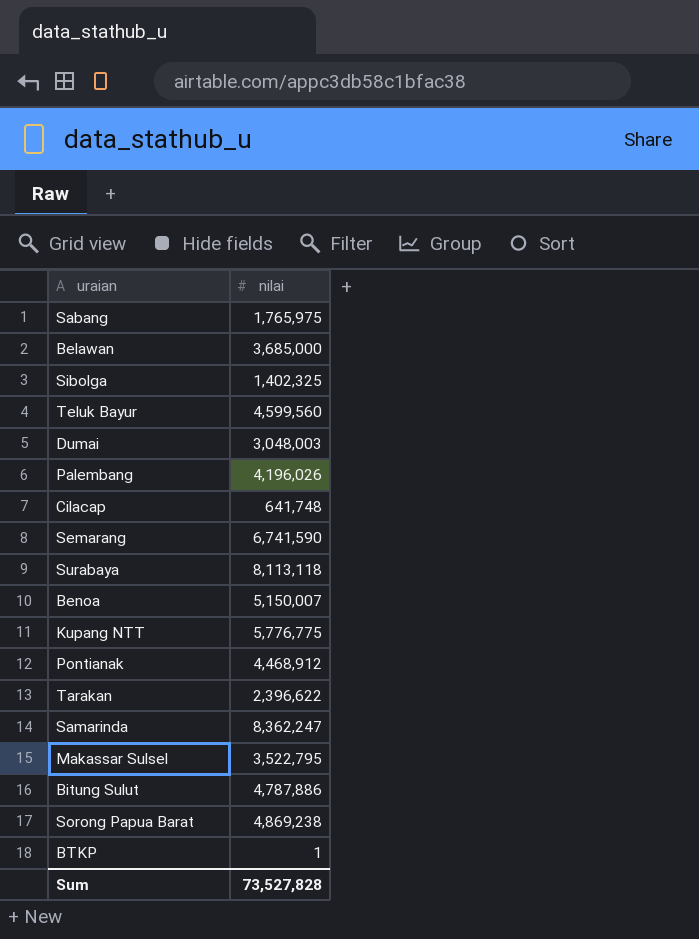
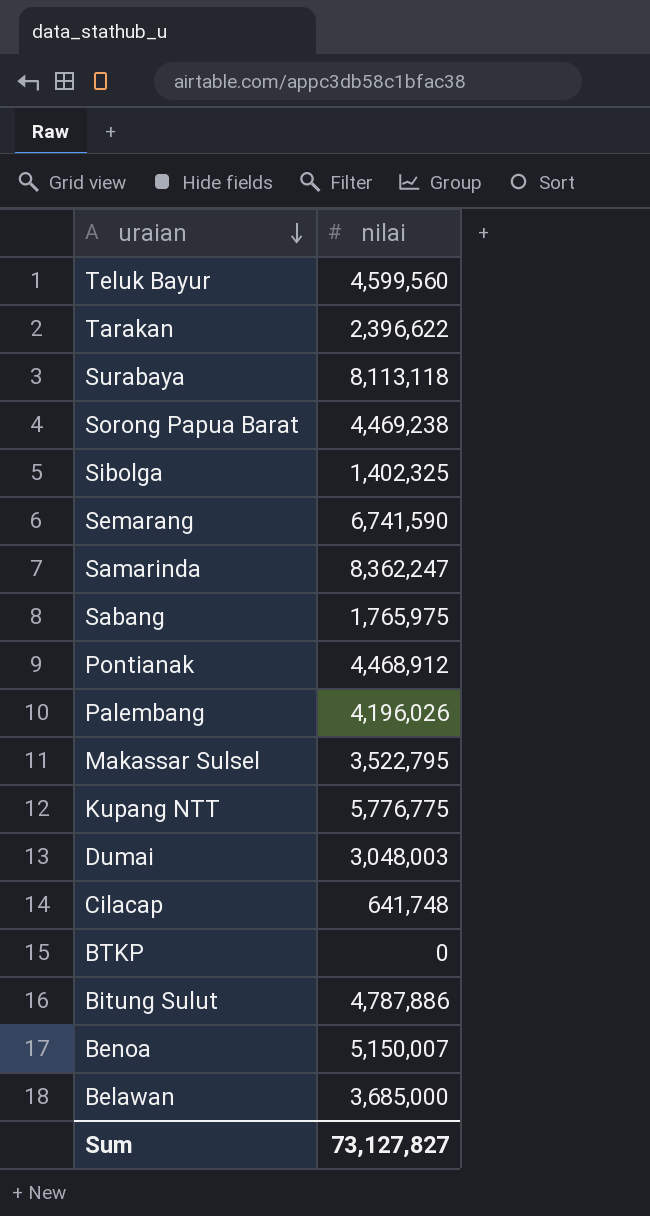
row order: none -> uraian descending
Sorong Papua Barat | nilai: 4,869,238 -> 4,469,238
BTKP | nilai: 1 -> 0
Sum | nilai: 73,527,828 -> 73,127,827

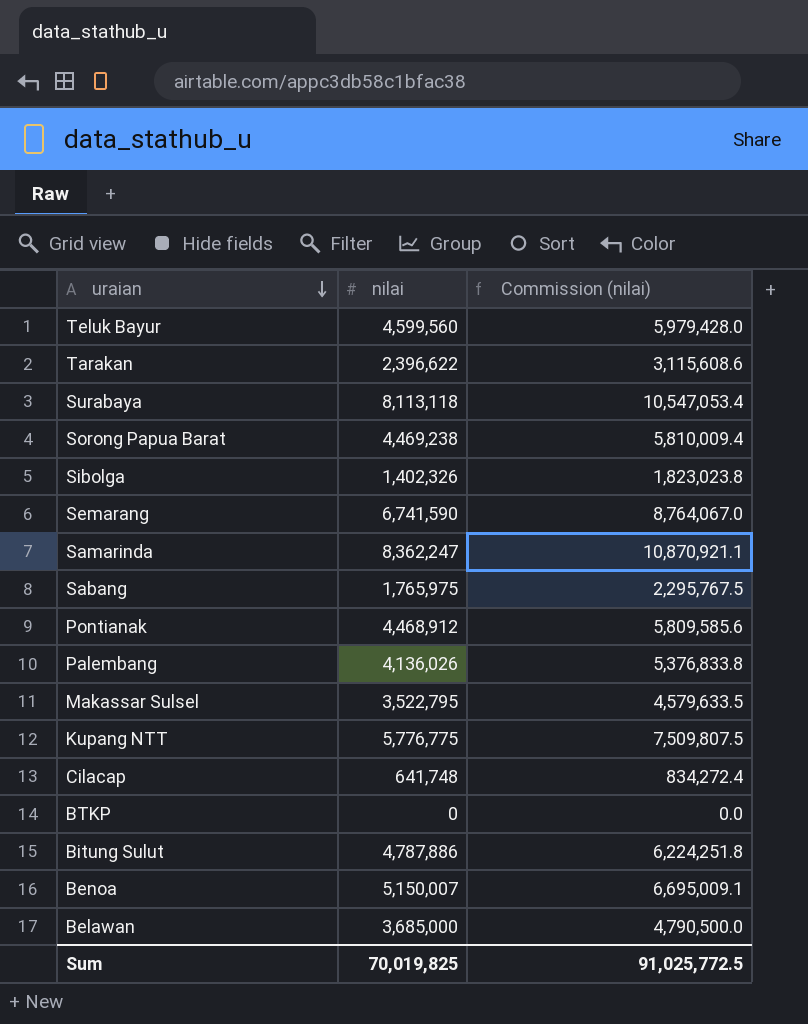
column Commission (nilai) | formula: none -> [nilai] * 1.3
row Dumai: 3,048,003 -> none
Sibolga | nilai: 1,402,325 -> 1,402,326
Palembang | nilai: 4,196,026 -> 4,136,026
Sum | nilai: 73,127,827 -> 70,019,825

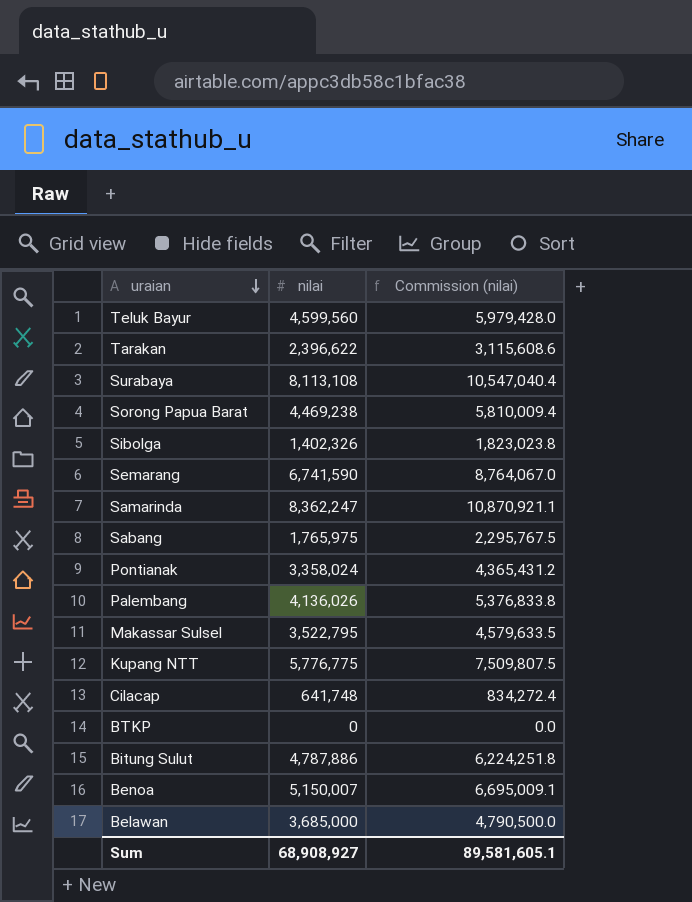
Surabaya | nilai: 8,113,118 -> 8,113,108
Surabaya | Commission (nilai): 10,547,053.4 -> 10,547,040.4
Pontianak | nilai: 4,468,912 -> 3,358,024
Pontianak | Commission (nilai): 5,809,585.6 -> 4,365,431.2
Sum | nilai: 70,019,825 -> 68,908,927
Sum | Commission (nilai): 91,025,772.5 -> 89,581,605.1

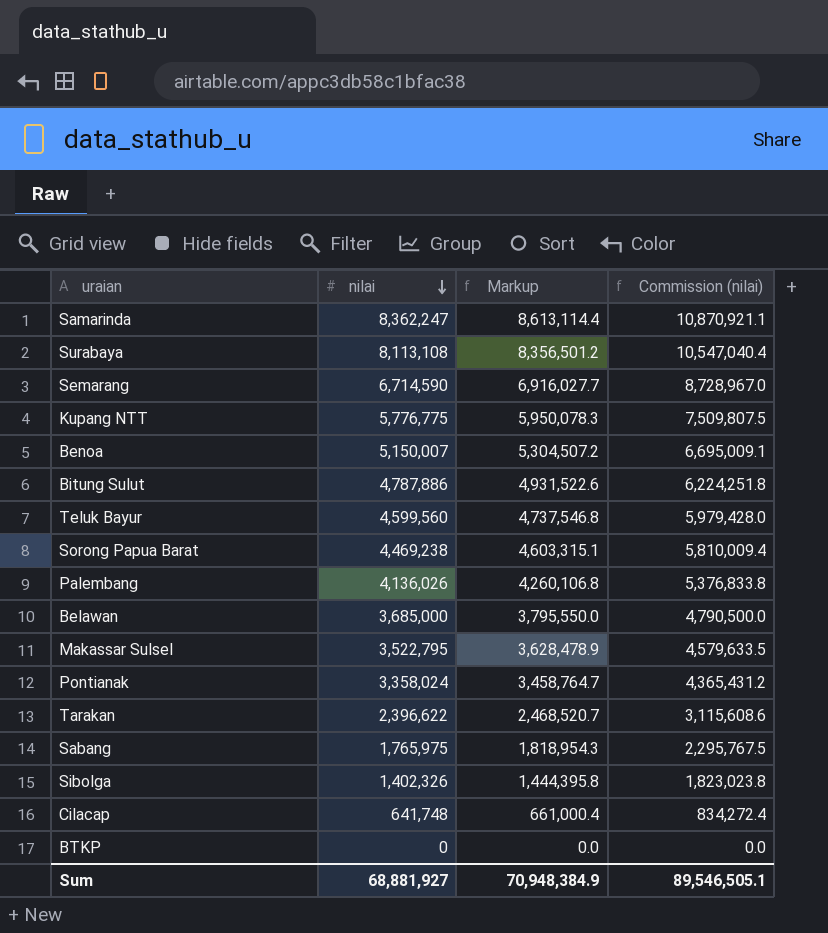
row order: uraian descending -> nilai descending
column Markup | formula: none -> [nilai] * 1.03
Semarang | nilai: 6,741,590 -> 6,714,590
Semarang | Commission (nilai): 8,764,067.0 -> 8,728,967.0
Sum | nilai: 68,908,927 -> 68,881,927
Sum | Commission (nilai): 89,581,605.1 -> 89,546,505.1

